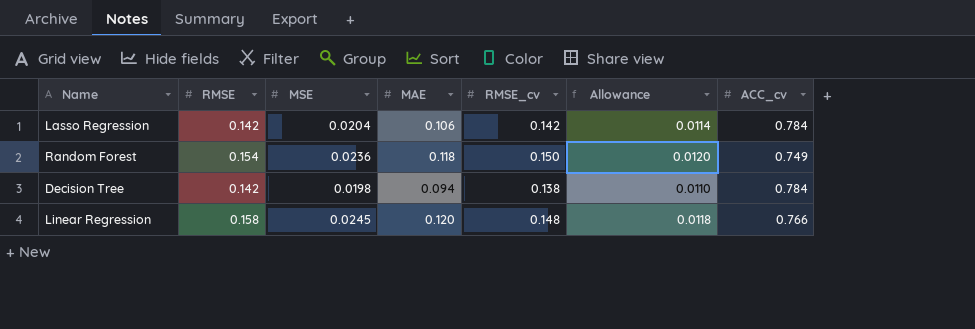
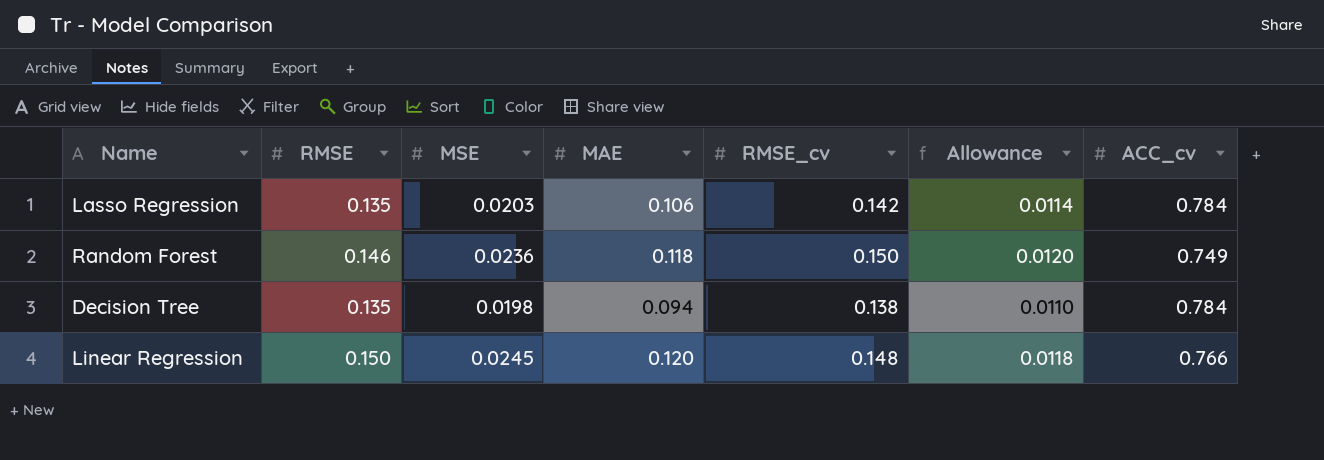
Lasso Regression | RMSE: 0.142 -> 0.135
Lasso Regression | MSE: 0.0204 -> 0.0203
Random Forest | RMSE: 0.154 -> 0.146
Decision Tree | RMSE: 0.142 -> 0.135
Linear Regression | RMSE: 0.158 -> 0.150

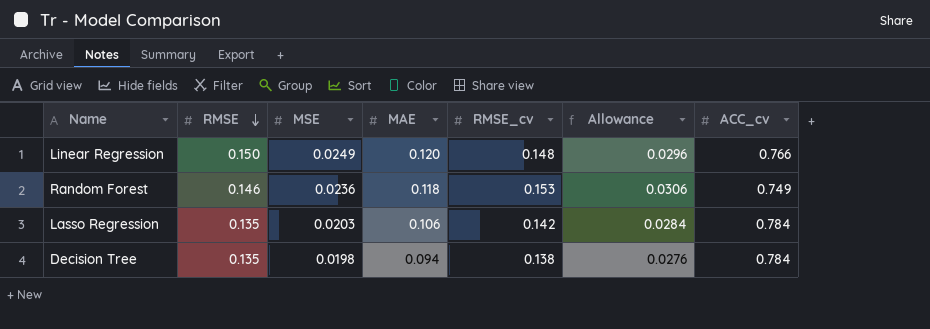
row order: none -> RMSE descending
column Allowance | formula: [RMSE_cv] * 0.08 -> [RMSE_cv] * 0.2
Linear Regression | MSE: 0.0245 -> 0.0249
Random Forest | RMSE_cv: 0.150 -> 0.153

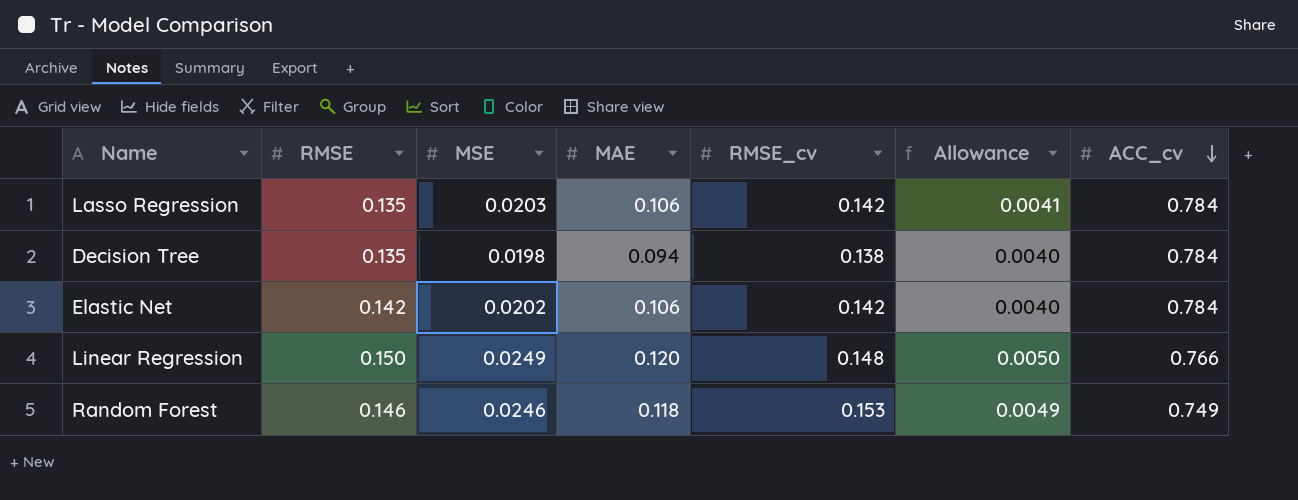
row order: RMSE descending -> ACC_cv descending
column Allowance | formula: [RMSE_cv] * 0.2 -> [MSE] * 0.2
row Elastic Net: none -> 0.142 | 0.0202 | 0.106 | 0.142 | 0.0040 | 0.784
Random Forest | MSE: 0.0236 -> 0.0246

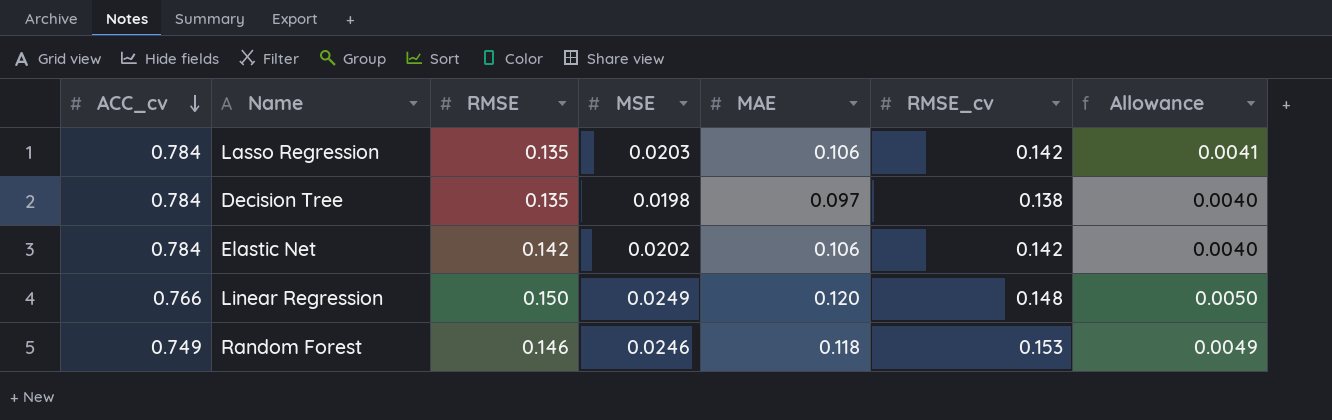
column ACC_cv | position: 7 -> 1
Decision Tree | MAE: 0.094 -> 0.097

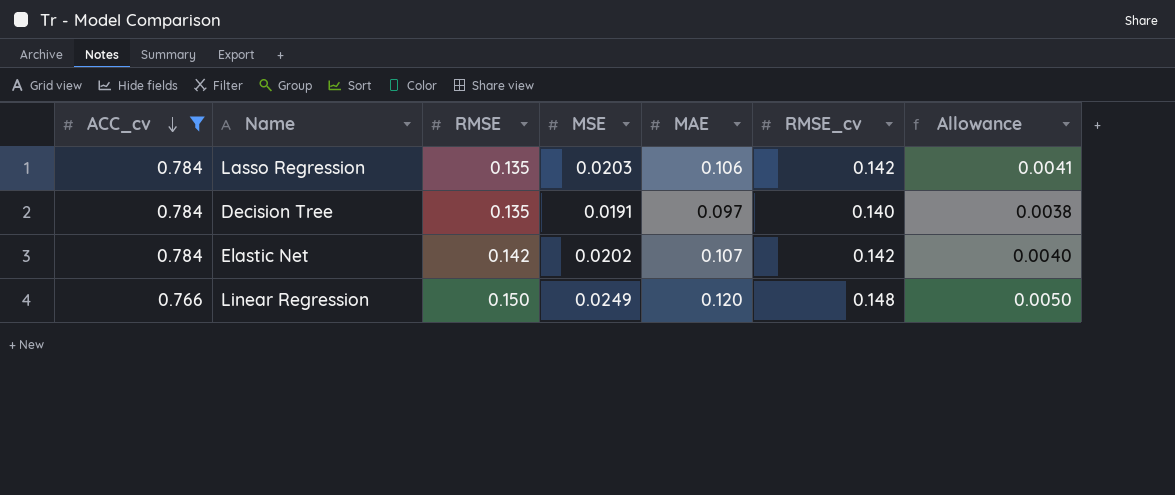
filter: none -> ACC_cv != 0.749
Decision Tree | MSE: 0.0198 -> 0.0191
Decision Tree | RMSE_cv: 0.138 -> 0.140
Decision Tree | Allowance: 0.0040 -> 0.0038
Elastic Net | MAE: 0.106 -> 0.107

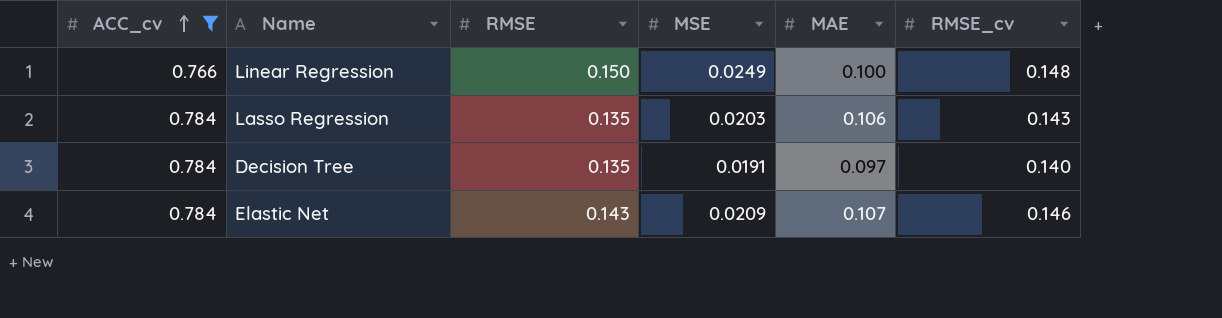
row order: ACC_cv descending -> ACC_cv ascending
column Allowance | formula: [MSE] * 0.2 -> none
Linear Regression | MAE: 0.120 -> 0.100
Lasso Regression | RMSE_cv: 0.142 -> 0.143
Elastic Net | RMSE: 0.142 -> 0.143
Elastic Net | MSE: 0.0202 -> 0.0209
Elastic Net | RMSE_cv: 0.142 -> 0.146

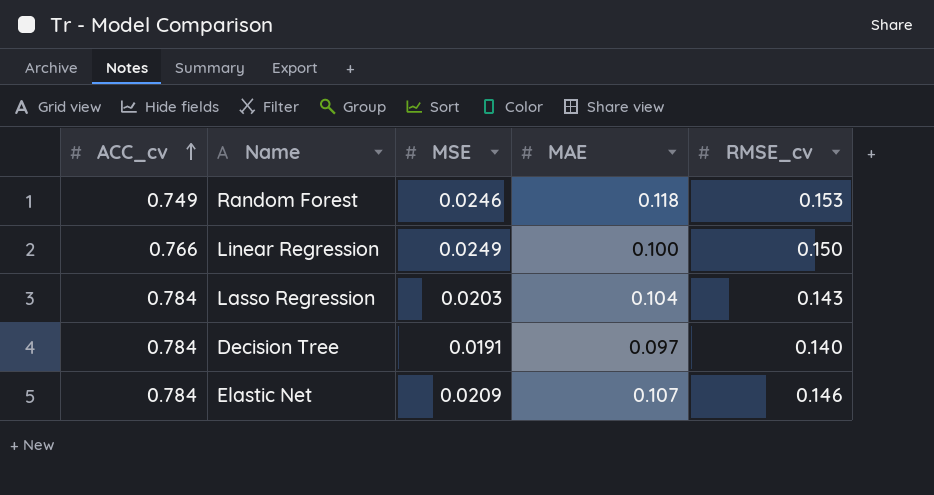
filter: ACC_cv != 0.749 -> none
column RMSE | position: 3 -> none
Linear Regression | RMSE_cv: 0.148 -> 0.150
Lasso Regression | MAE: 0.106 -> 0.104

